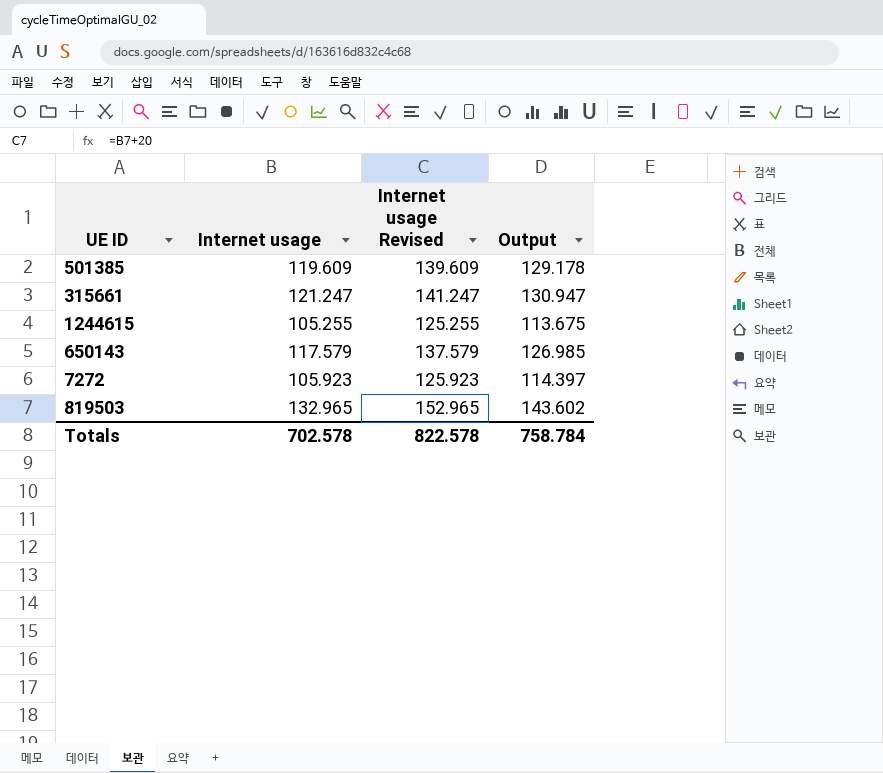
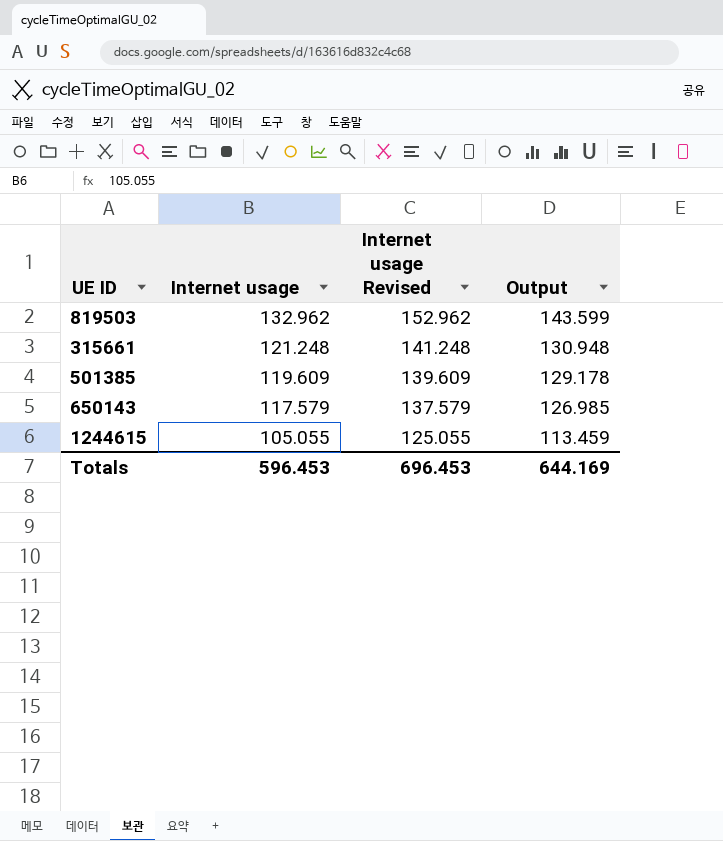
row order: none -> Internet usage descending
row 7272: 105.923 | 125.923 | 114.397 -> none
819503 | Internet usage: 132.965 -> 132.962
819503 | Internet usage Revised: 152.965 -> 152.962
819503 | Output: 143.602 -> 143.599
315661 | Internet usage: 121.247 -> 121.248
315661 | Internet usage Revised: 141.247 -> 141.248
315661 | Output: 130.947 -> 130.948
1244615 | Internet usage: 105.255 -> 105.055
1244615 | Internet usage Revised: 125.255 -> 125.055
1244615 | Output: 113.675 -> 113.459
Totals | Internet usage: 702.578 -> 596.453
Totals | Internet usage Revised: 822.578 -> 696.453
Totals | Output: 758.784 -> 644.169

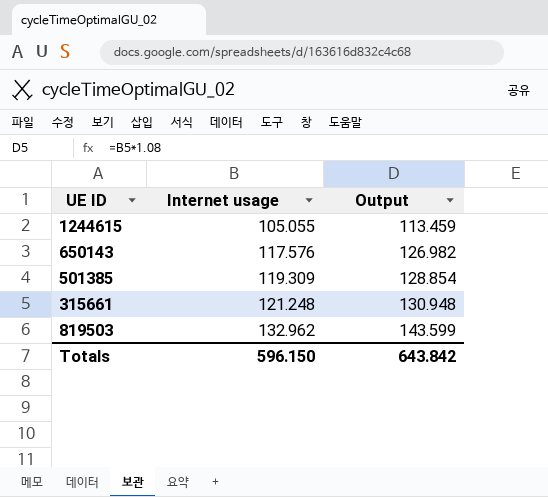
row order: Internet usage descending -> Internet usage ascending
column Internet usage Revised | formula: [Internet usage] + 20 -> none
650143 | Internet usage: 117.579 -> 117.576
650143 | Output: 126.985 -> 126.982
501385 | Internet usage: 119.609 -> 119.309
501385 | Output: 129.178 -> 128.854
Totals | Internet usage: 596.453 -> 596.150
Totals | Output: 644.169 -> 643.842

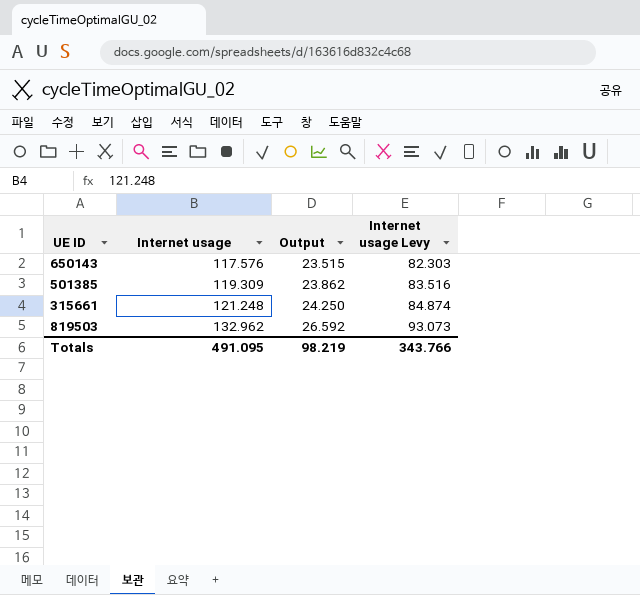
column Output | formula: [Internet usage] * 1.08 -> [Internet usage] * 0.2
column Internet usage Levy | formula: none -> [Internet usage] * 0.7
row 1244615: 105.055 | 113.459 -> none
Totals | Internet usage: 596.150 -> 491.095
Totals | Output: 643.842 -> 98.219

